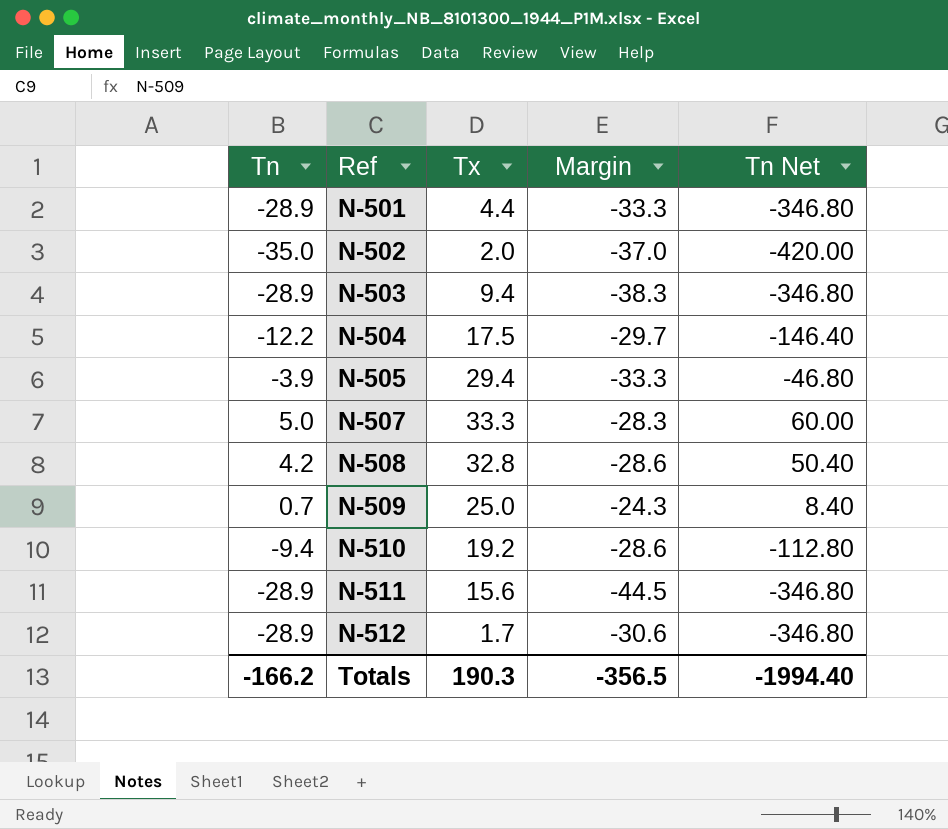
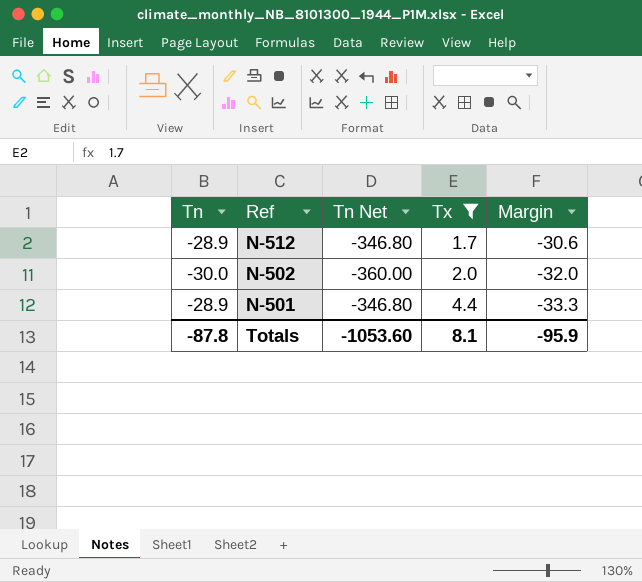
filter: none -> Tx <= 4.4
row order: Ref ascending -> Ref descending
column Tn Net | position: 5 -> 3
N-502 | Tn: -35.0 -> -30.0
N-502 | Tn Net: -420.00 -> -360.00
N-502 | Margin: -37.0 -> -32.0
Totals | Tn: -166.2 -> -87.8
Totals | Tn Net: -1994.40 -> -1053.60
Totals | Tx: 190.3 -> 8.1
Totals | Margin: -356.5 -> -95.9

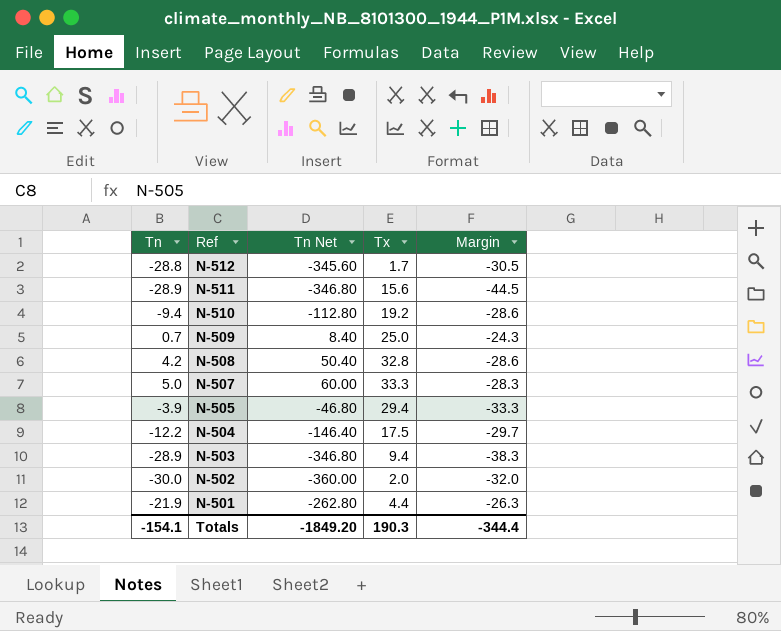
filter: Tx <= 4.4 -> none
N-512 | Tn: -28.9 -> -28.8
N-512 | Tn Net: -346.80 -> -345.60
N-512 | Margin: -30.6 -> -30.5
N-501 | Tn: -28.9 -> -21.9
N-501 | Tn Net: -346.80 -> -262.80
N-501 | Margin: -33.3 -> -26.3
Totals | Tn: -87.8 -> -154.1
Totals | Tn Net: -1053.60 -> -1849.20
Totals | Tx: 8.1 -> 190.3
Totals | Margin: -95.9 -> -344.4

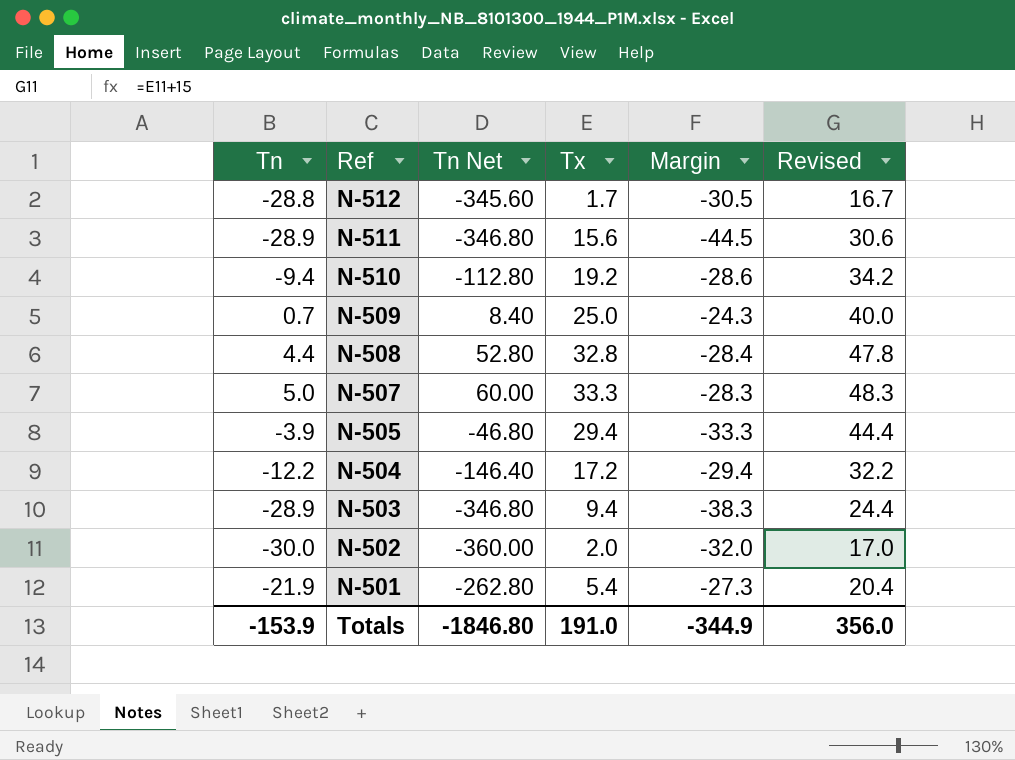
column Revised | formula: none -> [Tx] + 15
N-508 | Tn: 4.2 -> 4.4
N-508 | Tn Net: 50.40 -> 52.80
N-508 | Margin: -28.6 -> -28.4
N-504 | Tx: 17.5 -> 17.2
N-504 | Margin: -29.7 -> -29.4
N-501 | Tx: 4.4 -> 5.4
N-501 | Margin: -26.3 -> -27.3
Totals | Tn: -154.1 -> -153.9
Totals | Tn Net: -1849.20 -> -1846.80
Totals | Tx: 190.3 -> 191.0
Totals | Margin: -344.4 -> -344.9

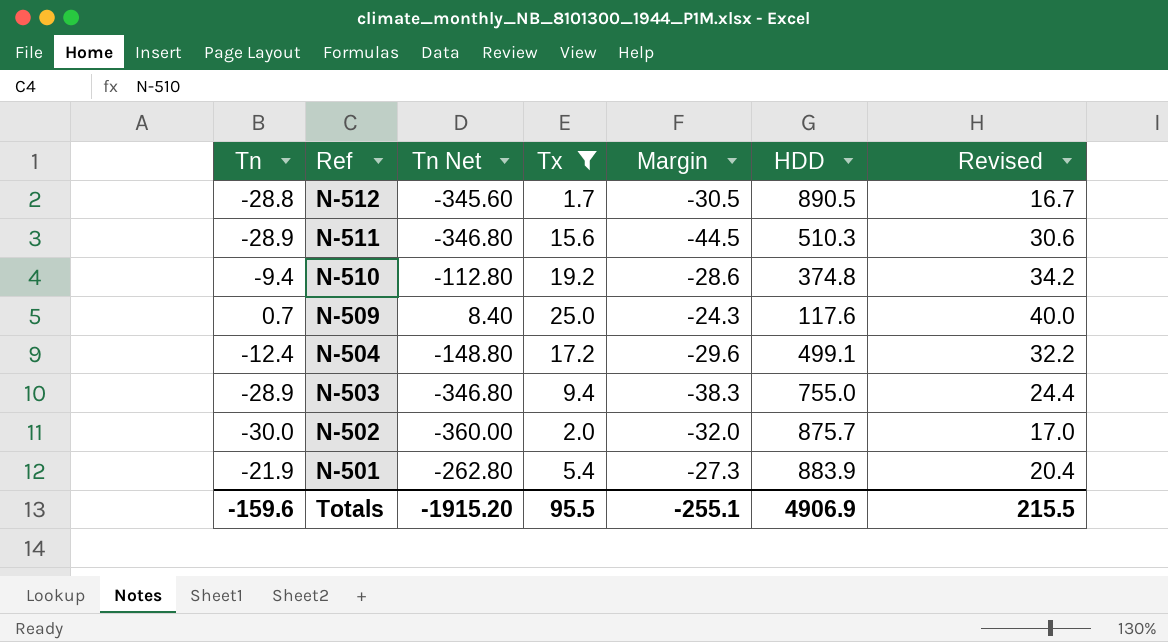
filter: none -> Tx <= 25.0
column HDD | position: none -> 6
N-504 | Tn: -12.2 -> -12.4
N-504 | Tn Net: -146.40 -> -148.80
N-504 | Margin: -29.4 -> -29.6
Totals | Tn: -153.9 -> -159.6
Totals | Tn Net: -1846.80 -> -1915.20
Totals | Tx: 191.0 -> 95.5
Totals | Margin: -344.9 -> -255.1
Totals | Revised: 356.0 -> 215.5

